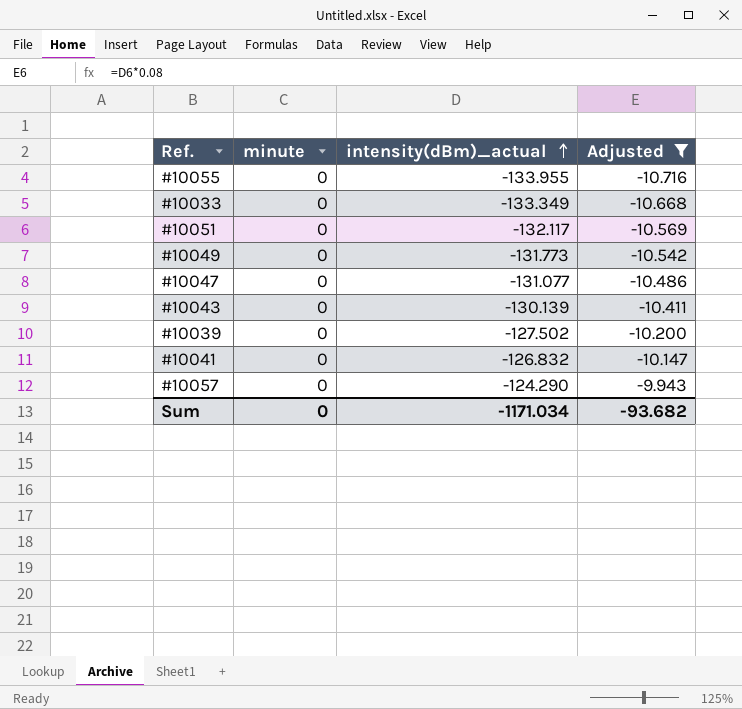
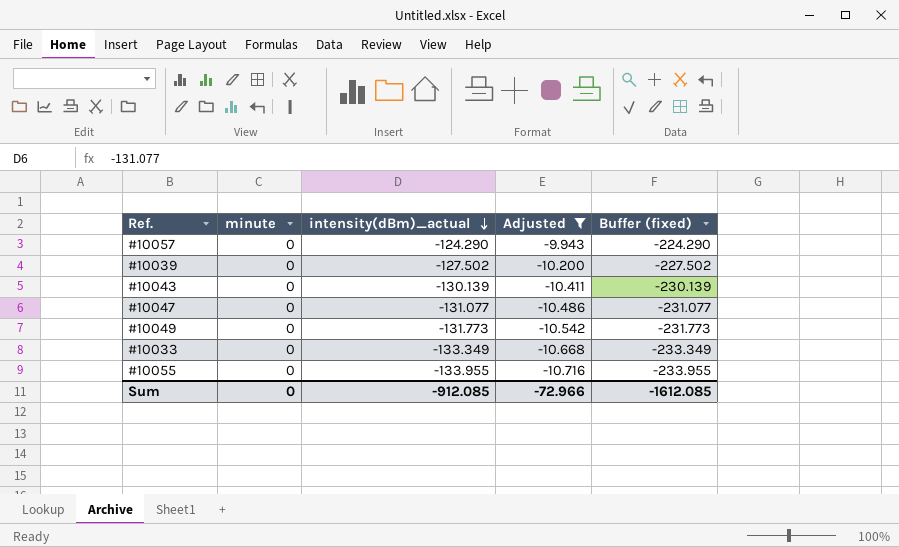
row order: intensity(dBm)_actual ascending -> intensity(dBm)_actual descending
column Buffer (fixed) | formula: none -> [intensity(dBm)_actual] - 100
row #10051: 0 | -132.117 | -10.569 -> none
row #10041: 0 | -126.832 | -10.147 -> none
Sum | intensity(dBm)_actual: -1171.034 -> -912.085
Sum | Adjusted: -93.682 -> -72.966

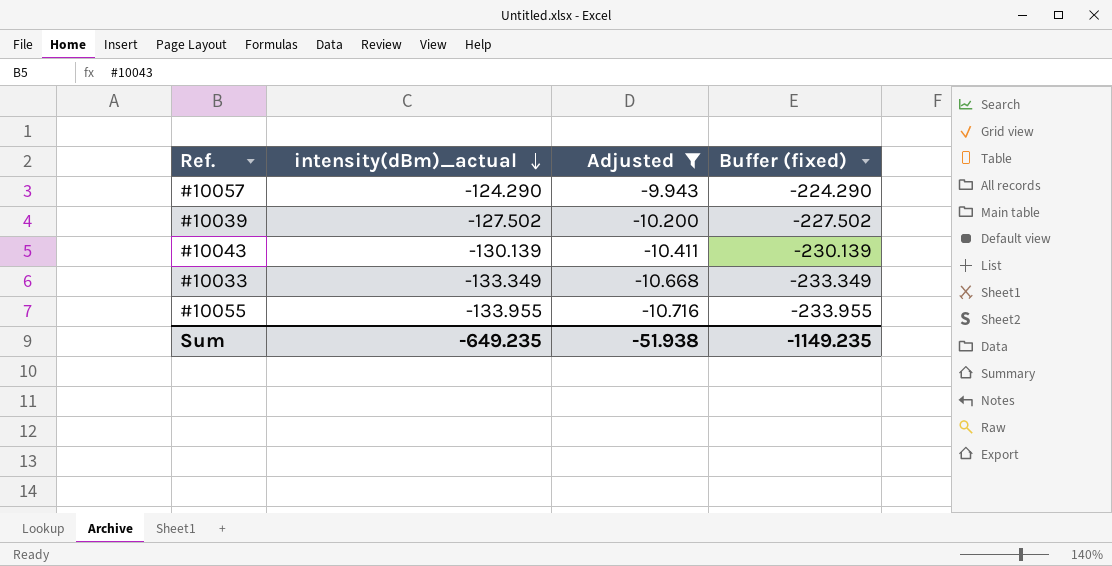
column minute | position: 2 -> none
row #10047: 0 | -131.077 | -10.486 | -231.077 -> none
row #10049: 0 | -131.773 | -10.542 | -231.773 -> none
Sum | intensity(dBm)_actual: -912.085 -> -649.235
Sum | Adjusted: -72.966 -> -51.938
Sum | Buffer (fixed): -1612.085 -> -1149.235

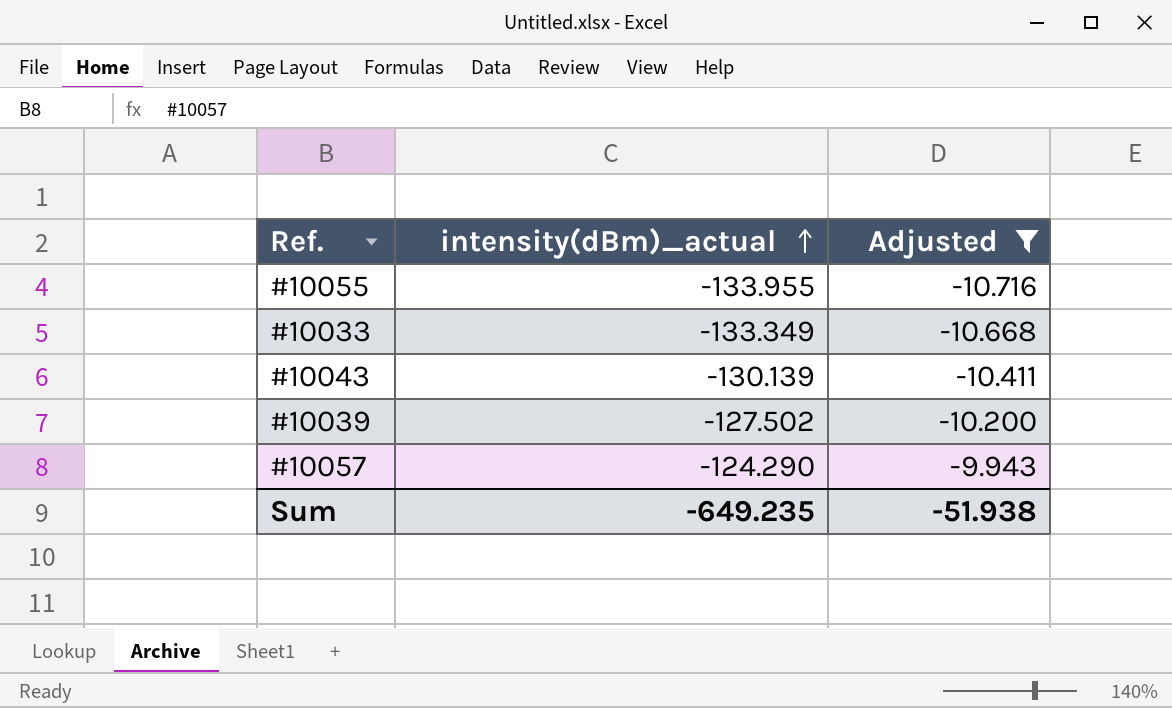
row order: intensity(dBm)_actual descending -> intensity(dBm)_actual ascending
column Buffer (fixed) | formula: [intensity(dBm)_actual] - 100 -> none

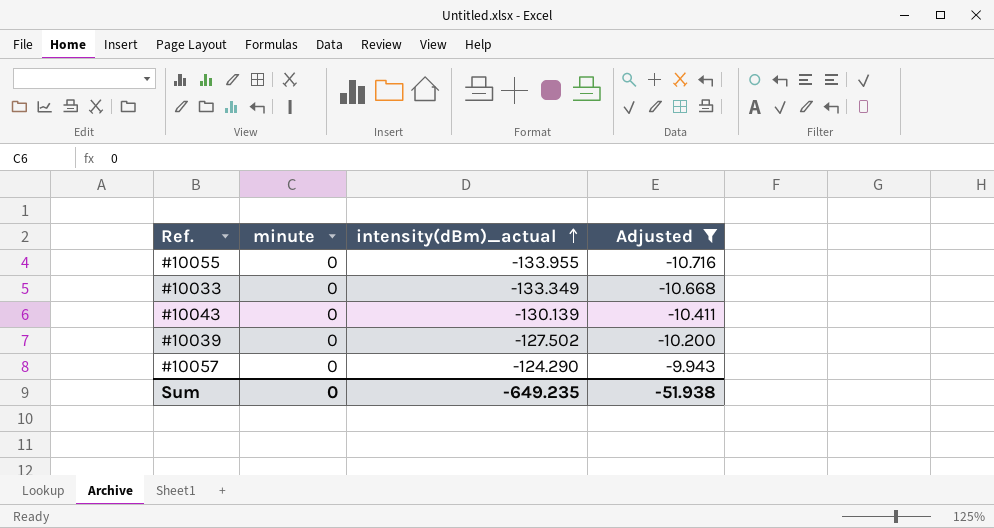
column minute | position: none -> 2

